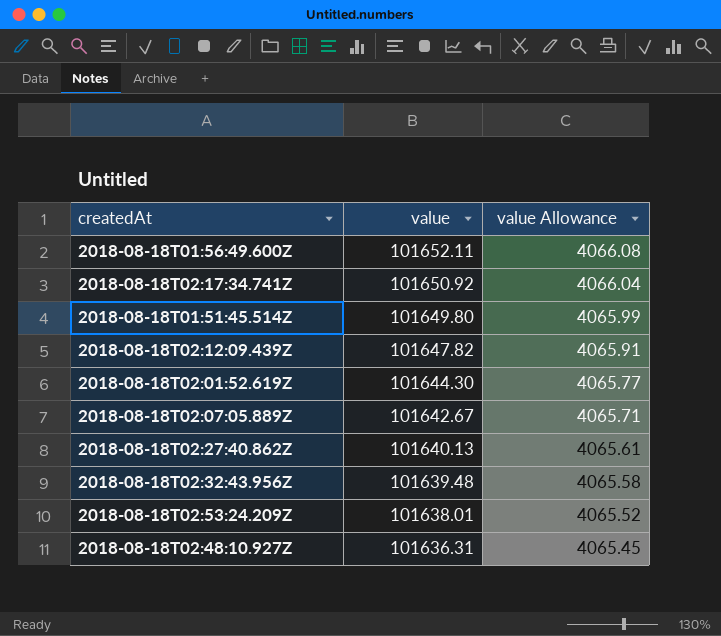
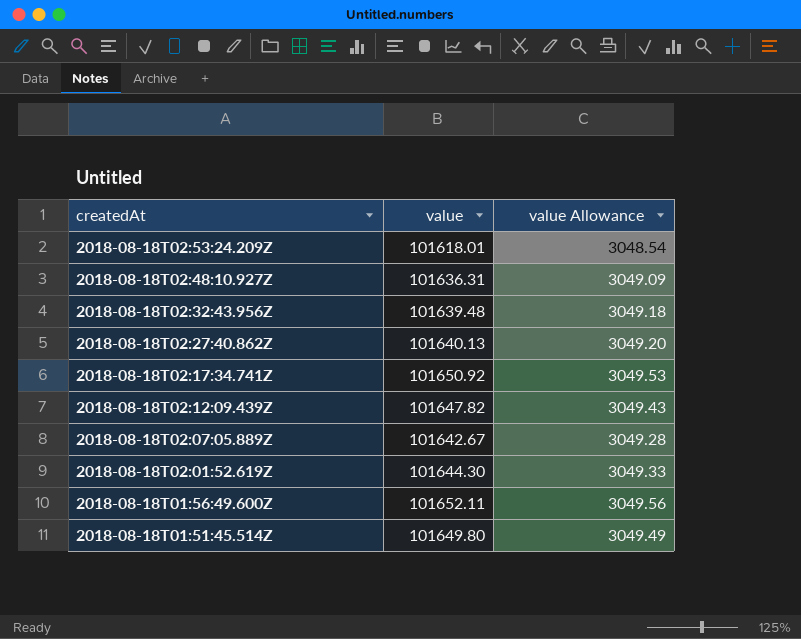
row order: value descending -> createdAt descending
column value Allowance | formula: [value] * 0.04 -> [value] * 0.03
2018-08-18T02:53:24.209Z | value: 101638.01 -> 101618.01

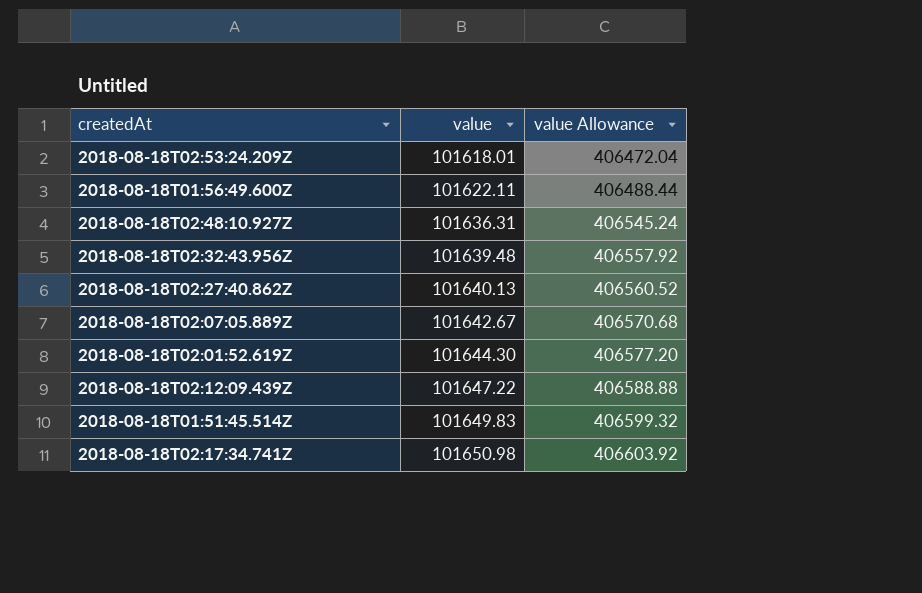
row order: createdAt descending -> value ascending
column value Allowance | formula: [value] * 0.03 -> [value] * 4
2018-08-18T01:56:49.600Z | value: 101652.11 -> 101622.11
2018-08-18T02:12:09.439Z | value: 101647.82 -> 101647.22
2018-08-18T01:51:45.514Z | value: 101649.80 -> 101649.83
2018-08-18T02:17:34.741Z | value: 101650.92 -> 101650.98

